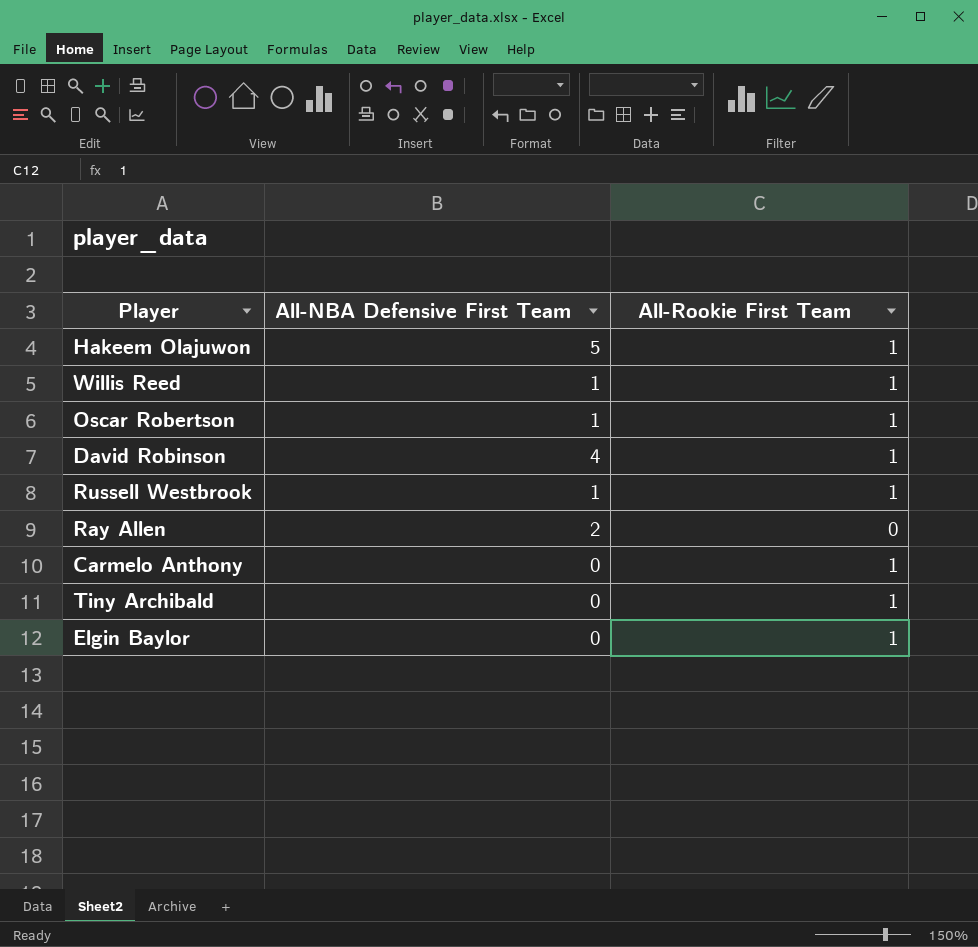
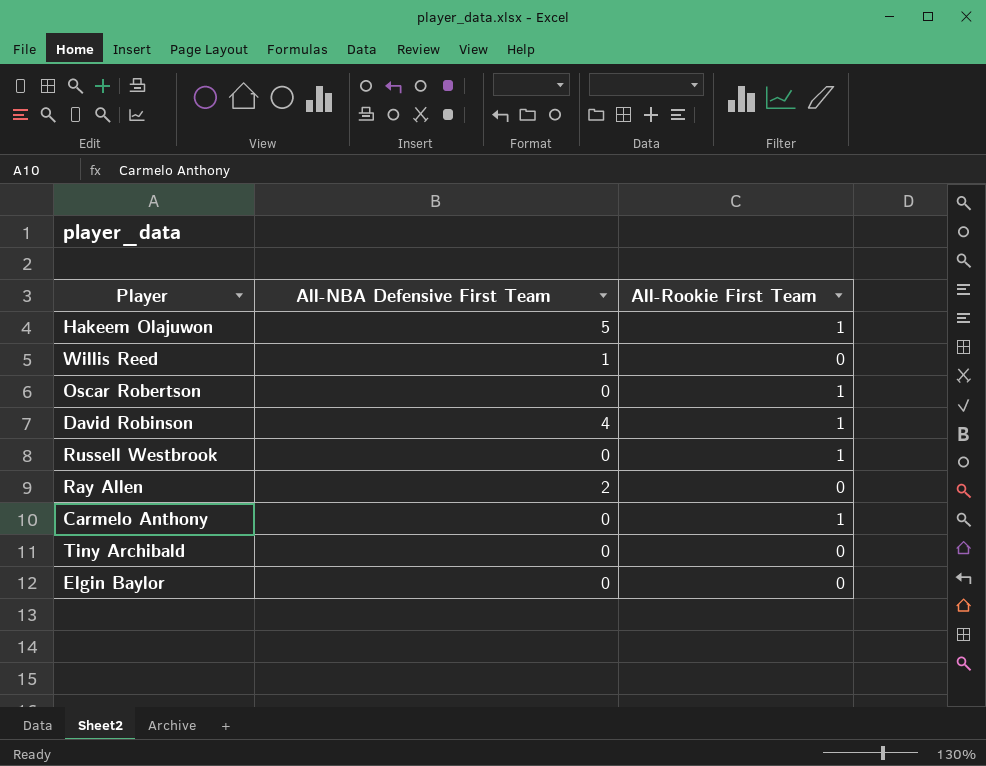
Willis Reed | All-Rookie First Team: 1 -> 0
Oscar Robertson | All-NBA Defensive First Team: 1 -> 0
Russell Westbrook | All-NBA Defensive First Team: 1 -> 0
Tiny Archibald | All-Rookie First Team: 1 -> 0
Elgin Baylor | All-Rookie First Team: 1 -> 0

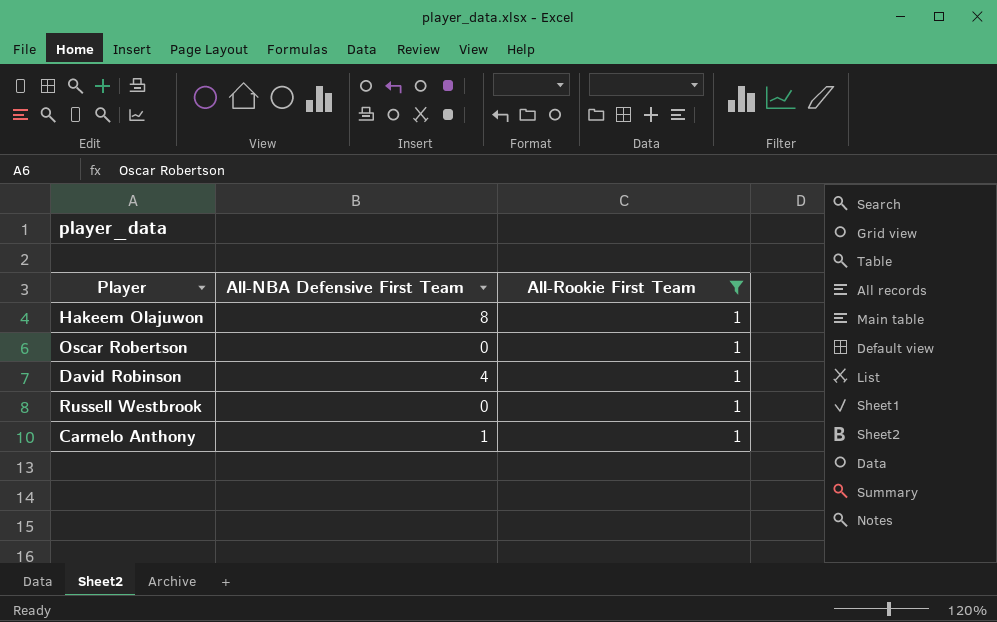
filter: none -> All-Rookie First Team = 1
Hakeem Olajuwon | All-NBA Defensive First Team: 5 -> 8
Carmelo Anthony | All-NBA Defensive First Team: 0 -> 1

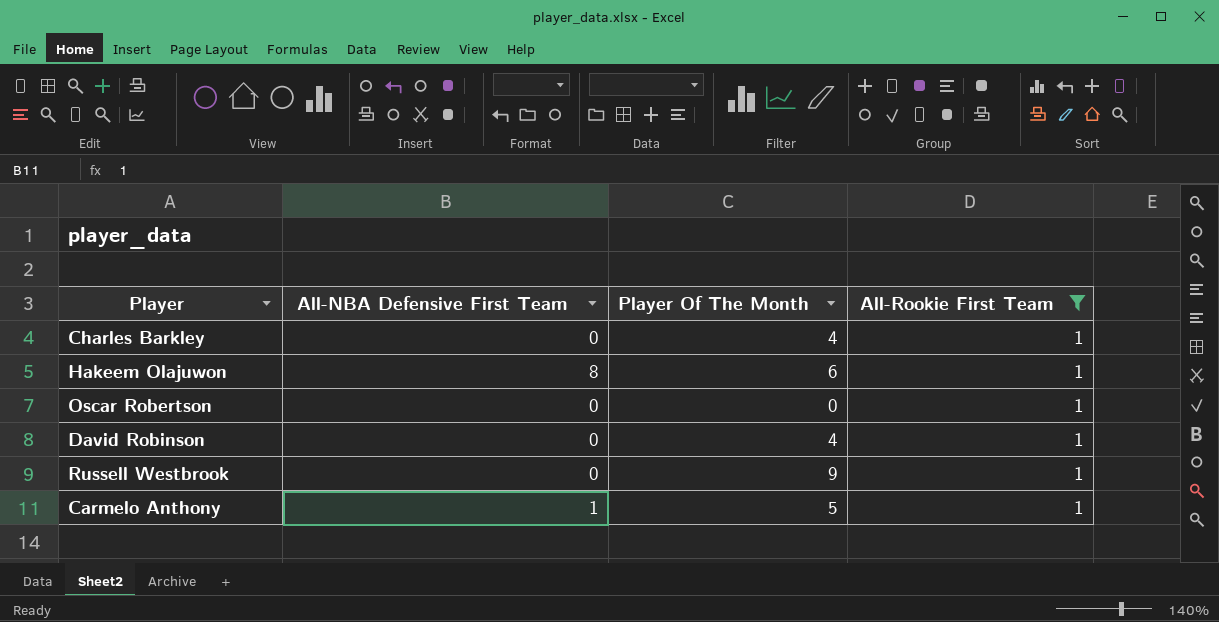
column Player Of The Month | position: none -> 3
row Charles Barkley: none -> 0 | 4 | 1
David Robinson | All-NBA Defensive First Team: 4 -> 0

